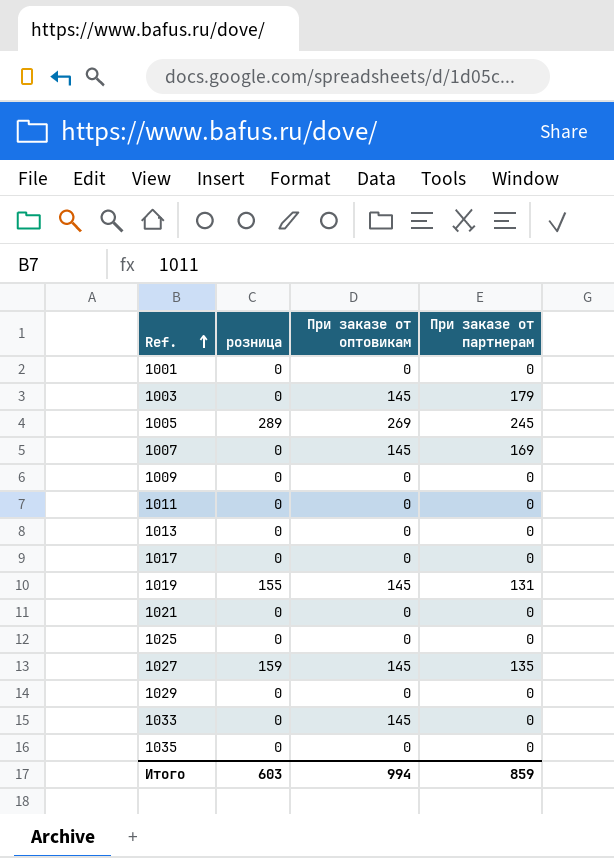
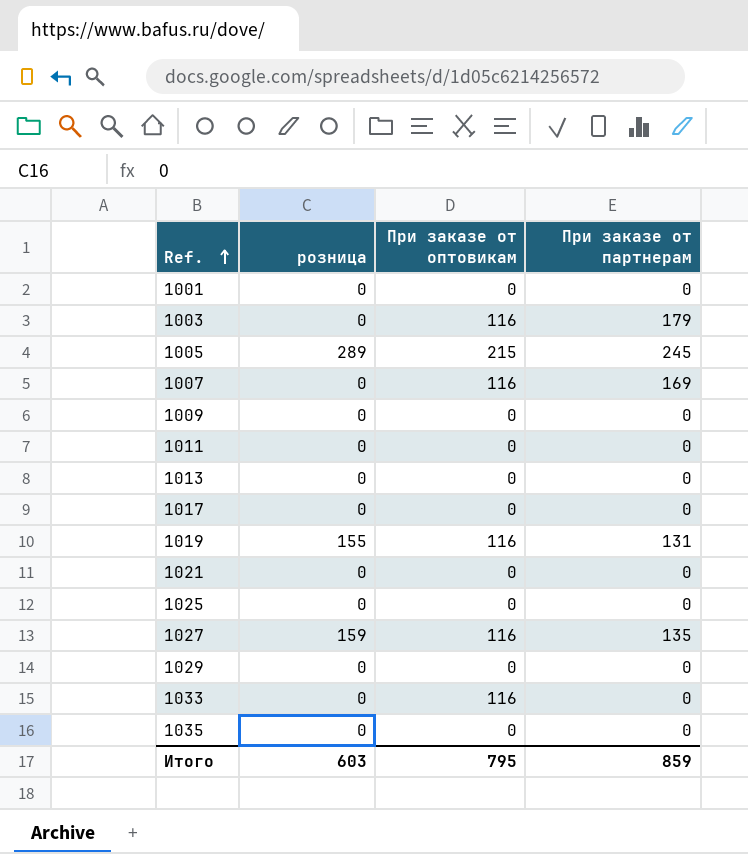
1003 | При заказе от оптовикам: 145 -> 116
1005 | При заказе от оптовикам: 269 -> 215
1007 | При заказе от оптовикам: 145 -> 116
1019 | При заказе от оптовикам: 145 -> 116
1027 | При заказе от оптовикам: 145 -> 116
1033 | При заказе от оптовикам: 145 -> 116
Итого | При заказе от оптовикам: 994 -> 795

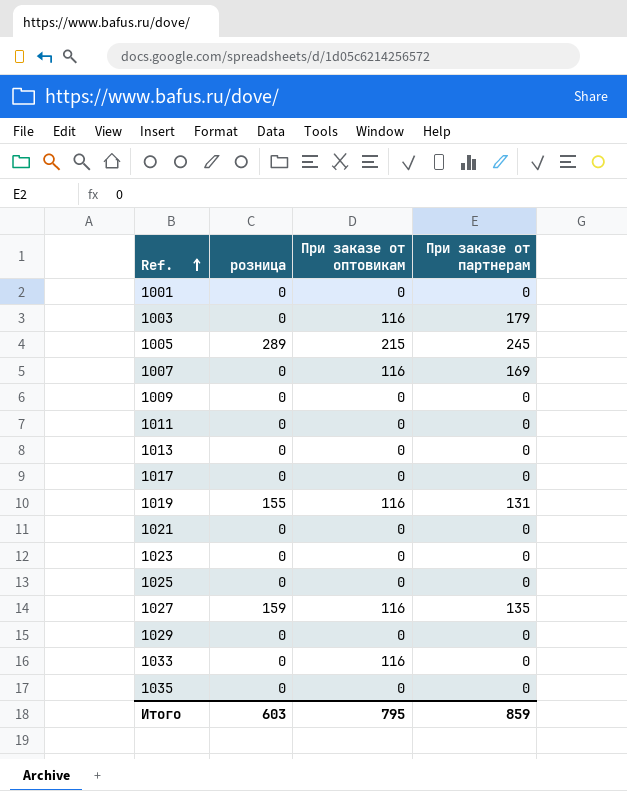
row 1023: none -> 0 | 0 | 0

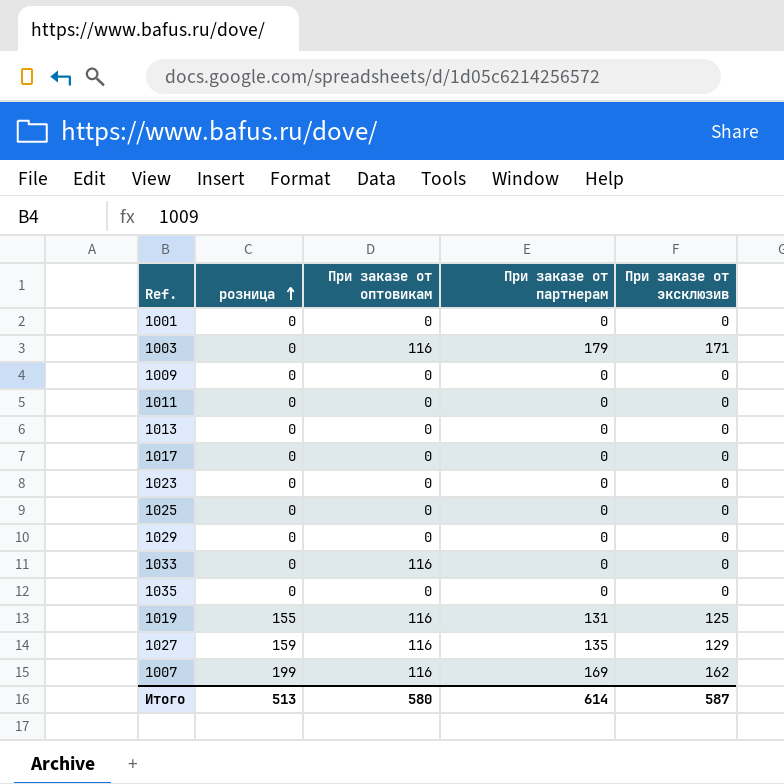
row order: Ref. ascending -> розница ascending
column При заказе от эксклюзив | position: none -> 5
row 1005: 289 | 215 | 245 -> none
row 1021: 0 | 0 | 0 -> none
1007 | розница: 0 -> 199
Итого | розница: 603 -> 513
Итого | При заказе от оптовикам: 795 -> 580
Итого | При заказе от партнерам: 859 -> 614

